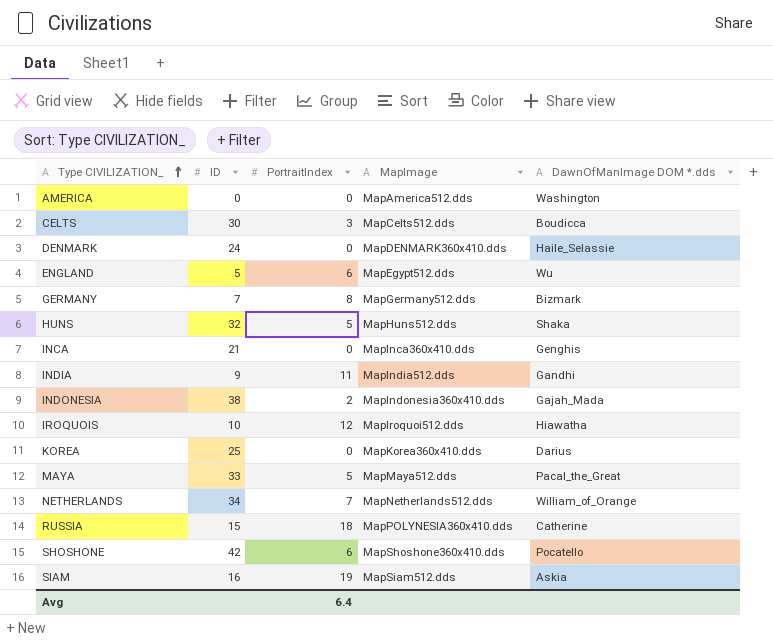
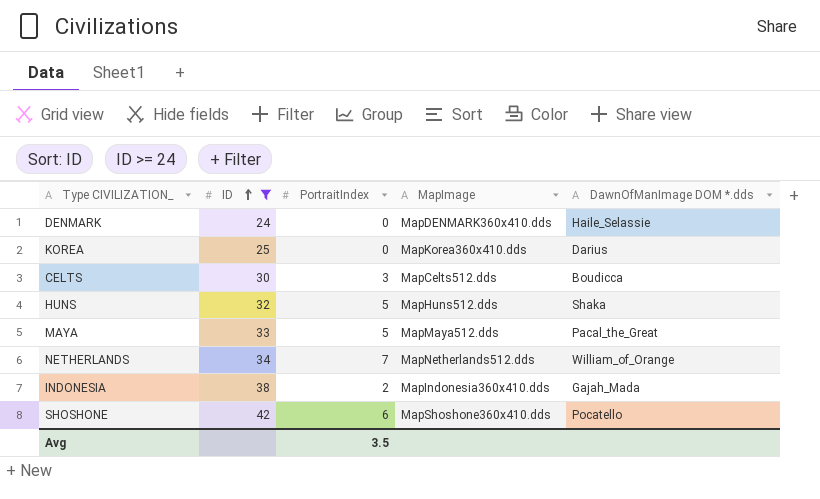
filter: none -> ID >= 24
row order: Type CIVILIZATION_ ascending -> ID ascending
Avg | PortraitIndex: 6.4 -> 3.5

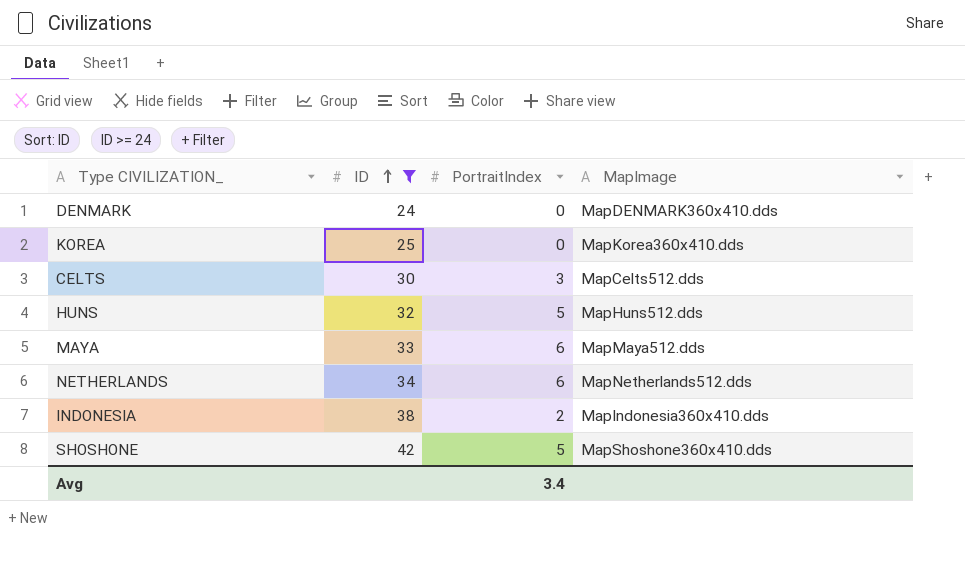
column DawnOfManImage DOM *.dds | position: 5 -> none
MAYA | PortraitIndex: 5 -> 6
NETHERLANDS | PortraitIndex: 7 -> 6
SHOSHONE | PortraitIndex: 6 -> 5
Avg | PortraitIndex: 3.5 -> 3.4

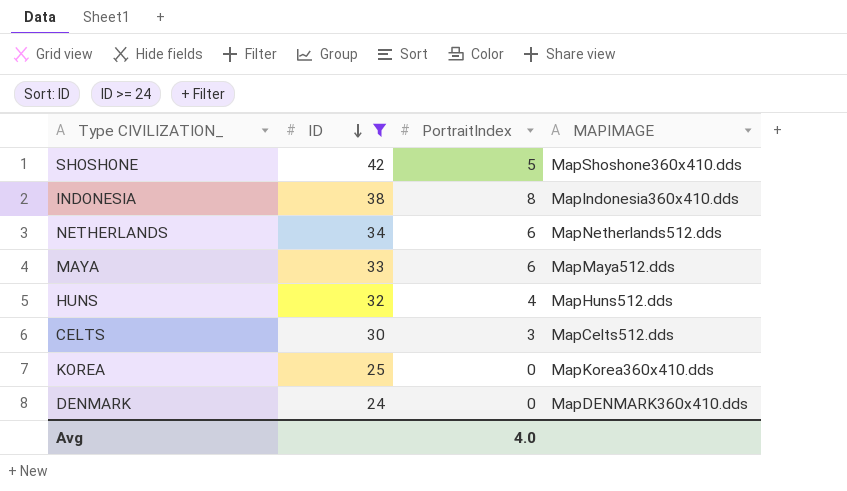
row order: ID ascending -> ID descending
column name: MapImage -> MAPIMAGE
INDONESIA | PortraitIndex: 2 -> 8
HUNS | PortraitIndex: 5 -> 4
Avg | PortraitIndex: 3.4 -> 4.0

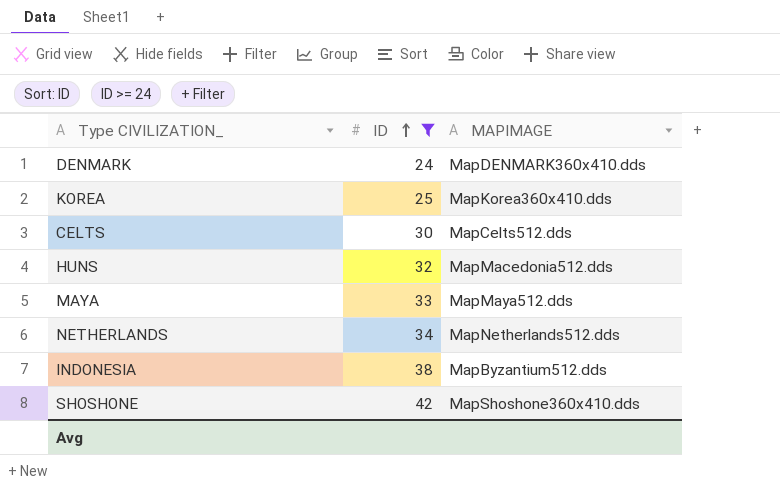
row order: ID descending -> ID ascending
column PortraitIndex | position: 3 -> none
HUNS | MAPIMAGE: MapHuns512.dds -> MapMacedonia512.dds
INDONESIA | MAPIMAGE: MapIndonesia360x410.dds -> MapByzantium512.dds

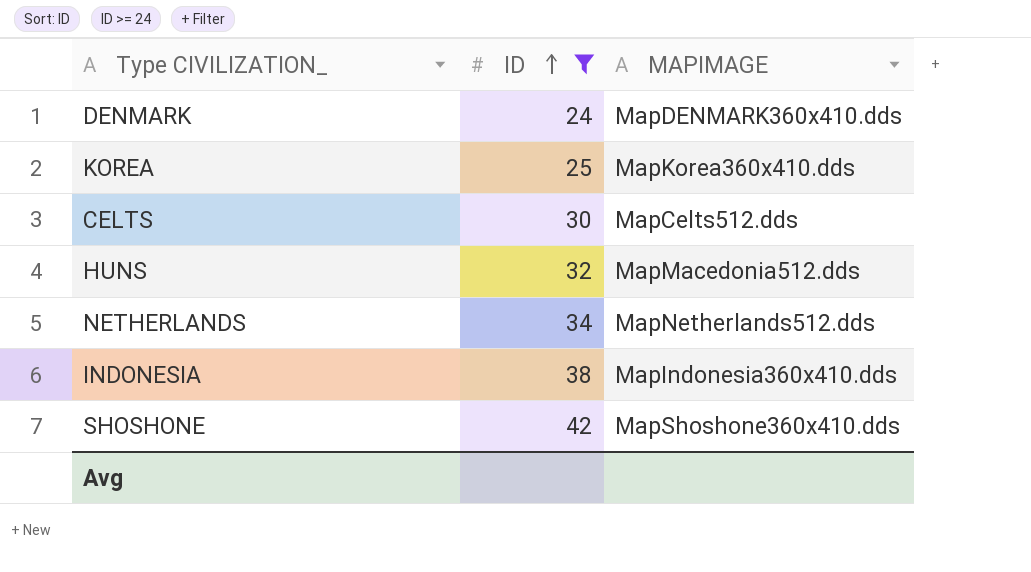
row MAYA: 33 | MapMaya512.dds -> none
INDONESIA | MAPIMAGE: MapByzantium512.dds -> MapIndonesia360x410.dds

